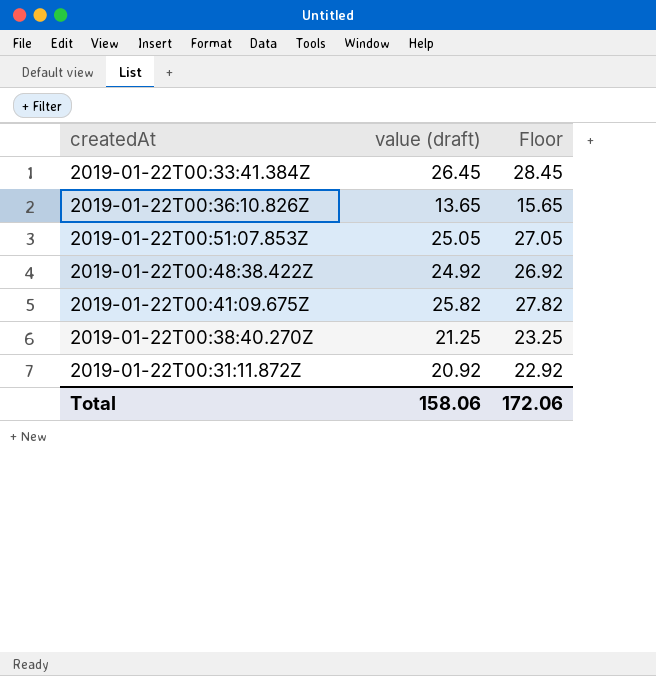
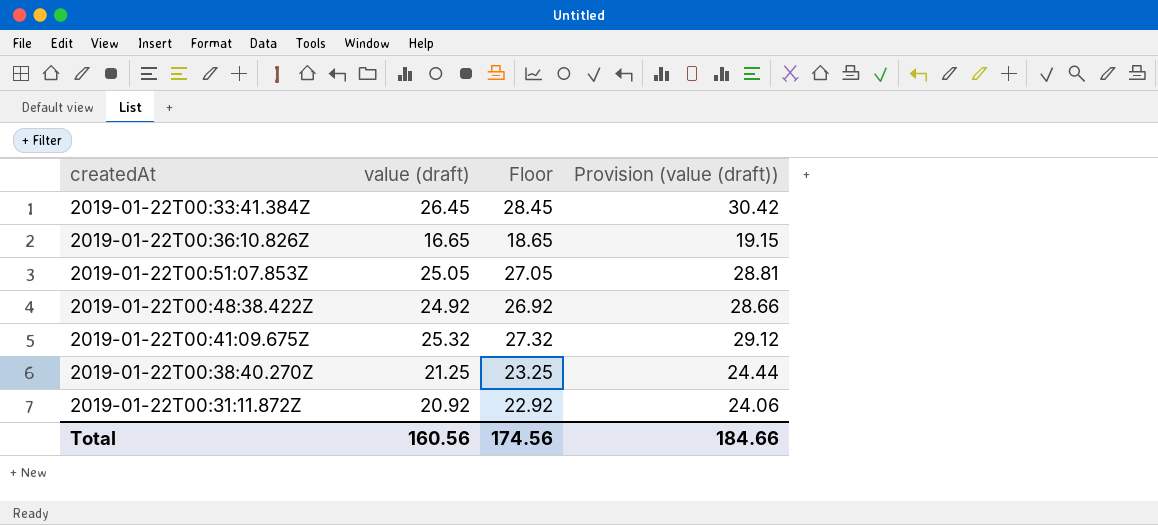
column Provision (value (draft)) | formula: none -> [value (draft)] * 1.15
2019-01-22T00:36:10.826Z | value (draft): 13.65 -> 16.65
2019-01-22T00:36:10.826Z | Floor: 15.65 -> 18.65
2019-01-22T00:41:09.675Z | value (draft): 25.82 -> 25.32
2019-01-22T00:41:09.675Z | Floor: 27.82 -> 27.32
Total | value (draft): 158.06 -> 160.56
Total | Floor: 172.06 -> 174.56

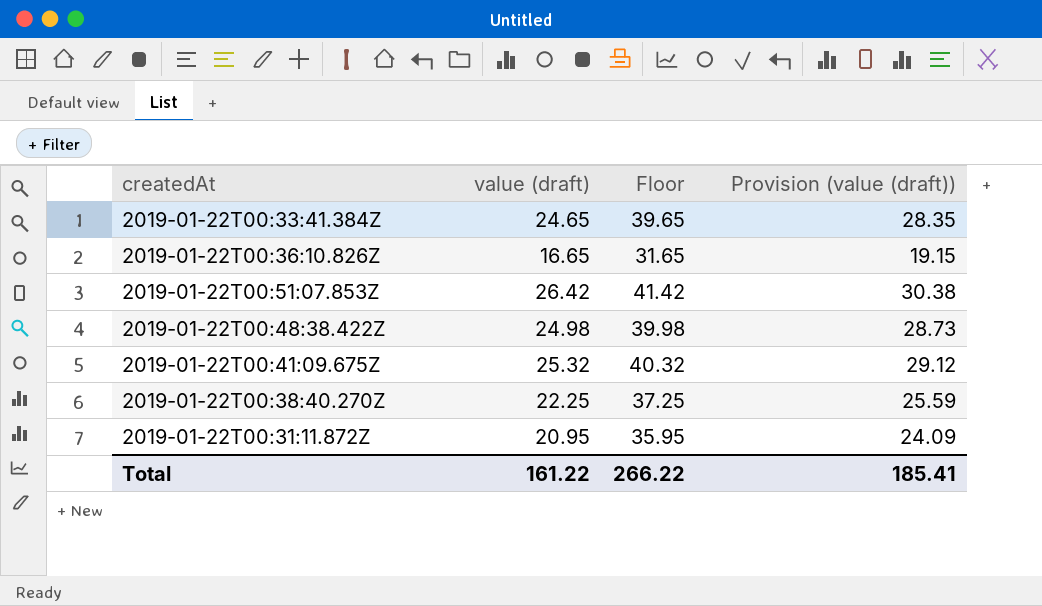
column Floor | formula: [value (draft)] + 2 -> [value (draft)] + 15
2019-01-22T00:33:41.384Z | value (draft): 26.45 -> 24.65
2019-01-22T00:33:41.384Z | Provision (value (draft)): 30.42 -> 28.35
2019-01-22T00:51:07.853Z | value (draft): 25.05 -> 26.42
2019-01-22T00:51:07.853Z | Provision (value (draft)): 28.81 -> 30.38
2019-01-22T00:48:38.422Z | value (draft): 24.92 -> 24.98
2019-01-22T00:48:38.422Z | Provision (value (draft)): 28.66 -> 28.73
2019-01-22T00:38:40.270Z | value (draft): 21.25 -> 22.25
2019-01-22T00:38:40.270Z | Provision (value (draft)): 24.44 -> 25.59
2019-01-22T00:31:11.872Z | value (draft): 20.92 -> 20.95
2019-01-22T00:31:11.872Z | Provision (value (draft)): 24.06 -> 24.09
Total | value (draft): 160.56 -> 161.22
Total | Floor: 174.56 -> 266.22
Total | Provision (value (draft)): 184.66 -> 185.41

